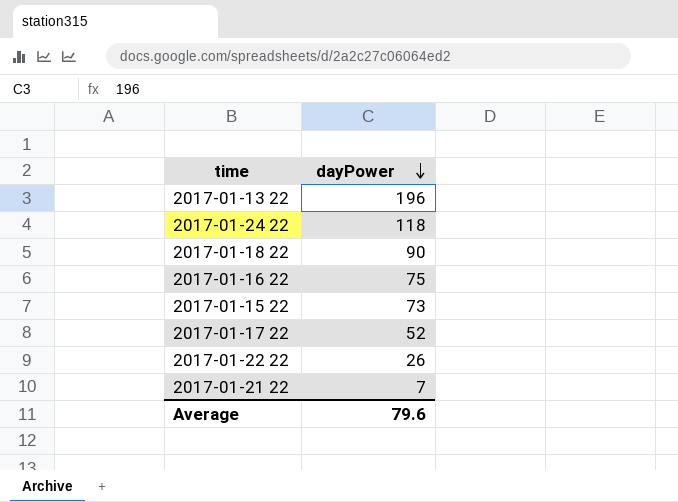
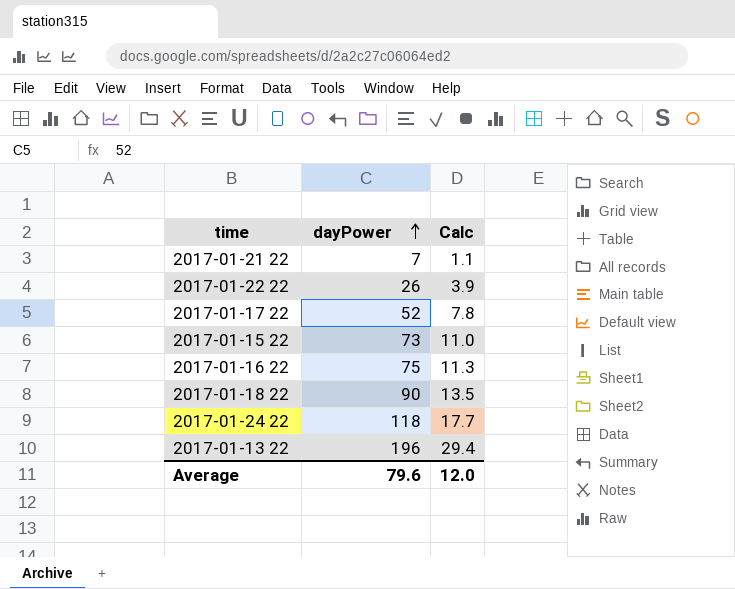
row order: dayPower descending -> dayPower ascending
column Calc | formula: none -> [dayPower] * 0.15

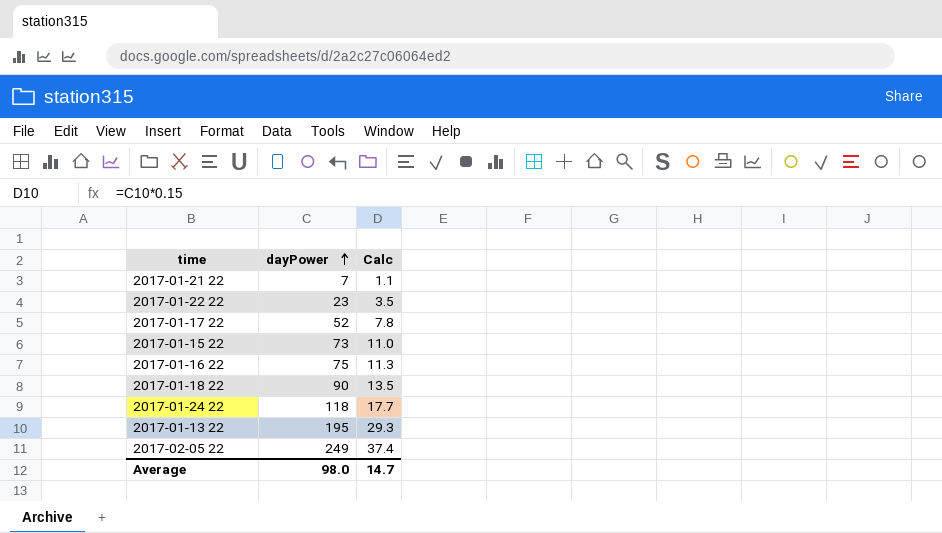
2017-01-22 22 | dayPower: 26 -> 23
2017-01-22 22 | Calc: 3.9 -> 3.5
2017-01-13 22 | dayPower: 196 -> 195
2017-01-13 22 | Calc: 29.4 -> 29.3
row 2017-02-05 22: none -> 249 | 37.4
Average | dayPower: 79.6 -> 98.0
Average | Calc: 12.0 -> 14.7

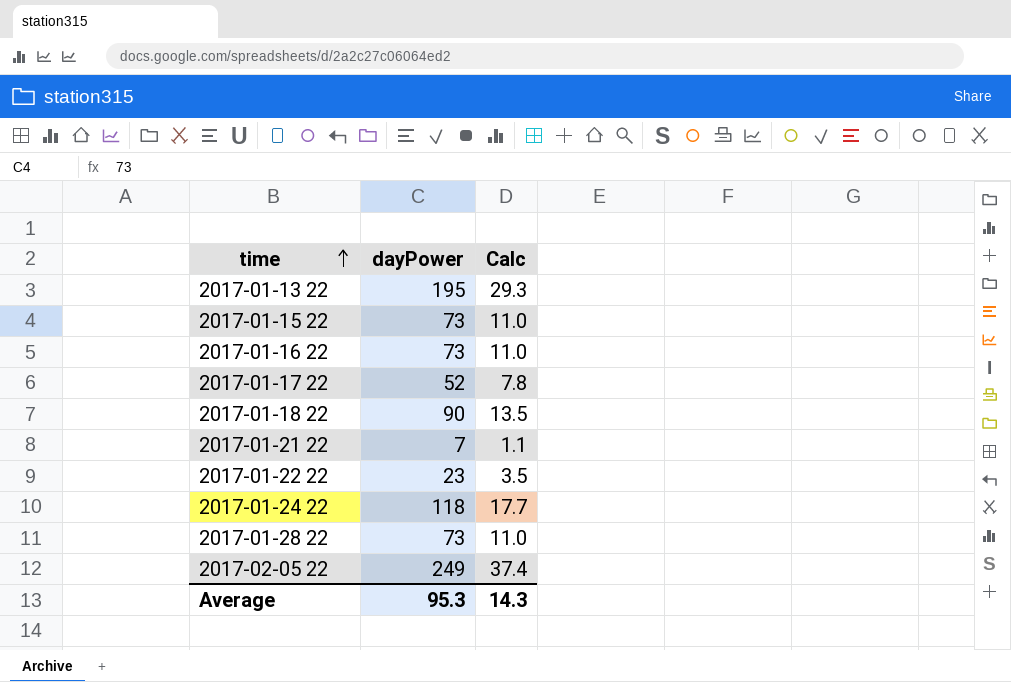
row order: dayPower ascending -> time ascending
2017-01-16 22 | dayPower: 75 -> 73
2017-01-16 22 | Calc: 11.3 -> 11.0
row 2017-01-28 22: none -> 73 | 11.0
Average | dayPower: 98.0 -> 95.3
Average | Calc: 14.7 -> 14.3

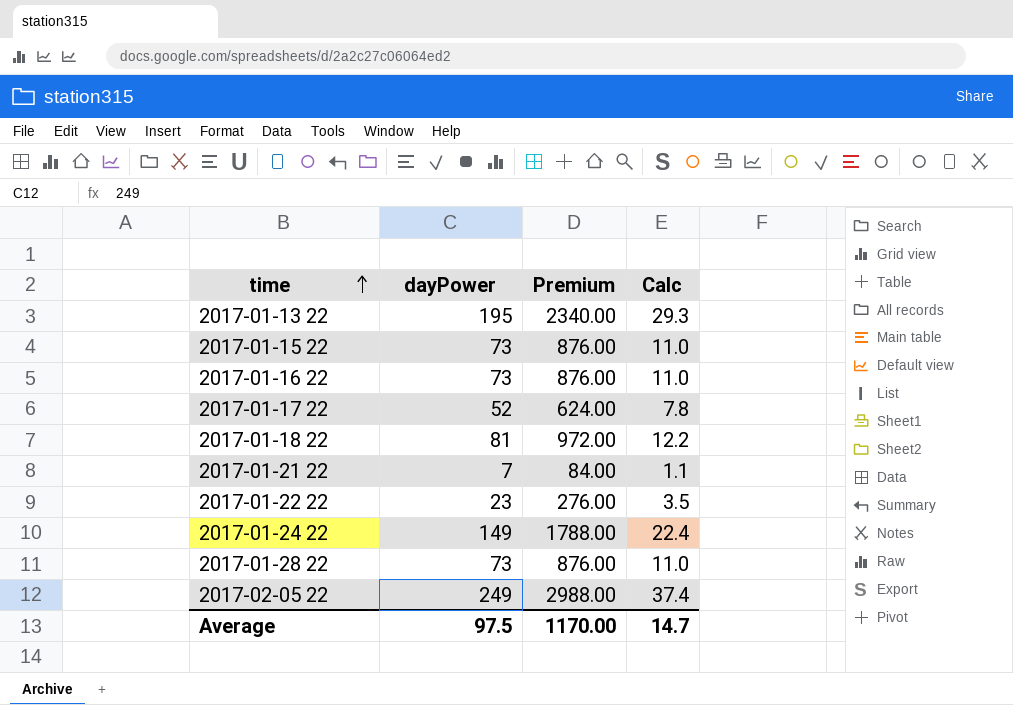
column Premium | formula: none -> [dayPower] * 12
2017-01-18 22 | dayPower: 90 -> 81
2017-01-18 22 | Calc: 13.5 -> 12.2
2017-01-24 22 | dayPower: 118 -> 149
2017-01-24 22 | Calc: 17.7 -> 22.4
Average | dayPower: 95.3 -> 97.5
Average | Calc: 14.3 -> 14.7

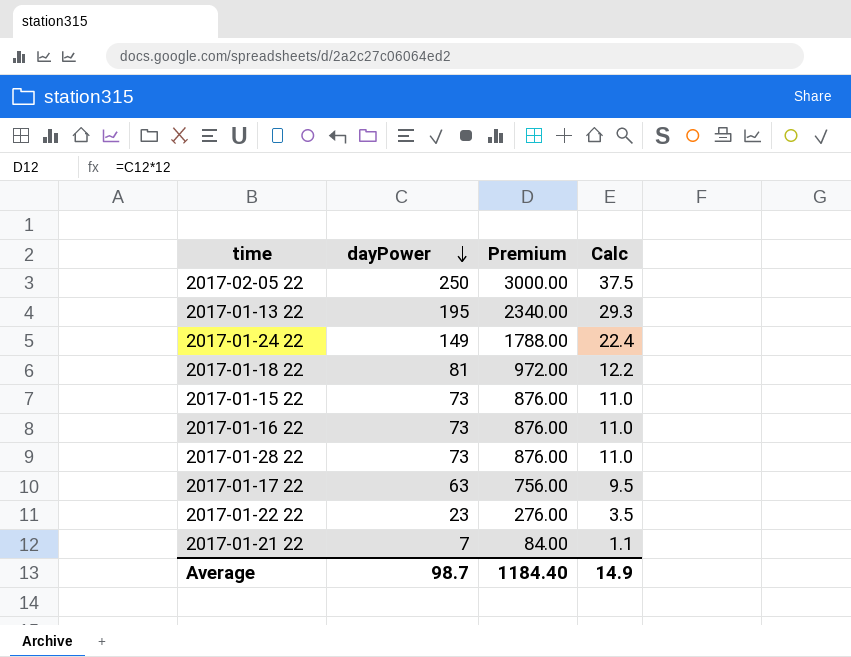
row order: time ascending -> dayPower descending
2017-02-05 22 | dayPower: 249 -> 250
2017-02-05 22 | Premium: 2988.00 -> 3000.00
2017-02-05 22 | Calc: 37.4 -> 37.5
2017-01-17 22 | dayPower: 52 -> 63
2017-01-17 22 | Premium: 624.00 -> 756.00
2017-01-17 22 | Calc: 7.8 -> 9.5
Average | dayPower: 97.5 -> 98.7
Average | Premium: 1170.00 -> 1184.40
Average | Calc: 14.7 -> 14.9

